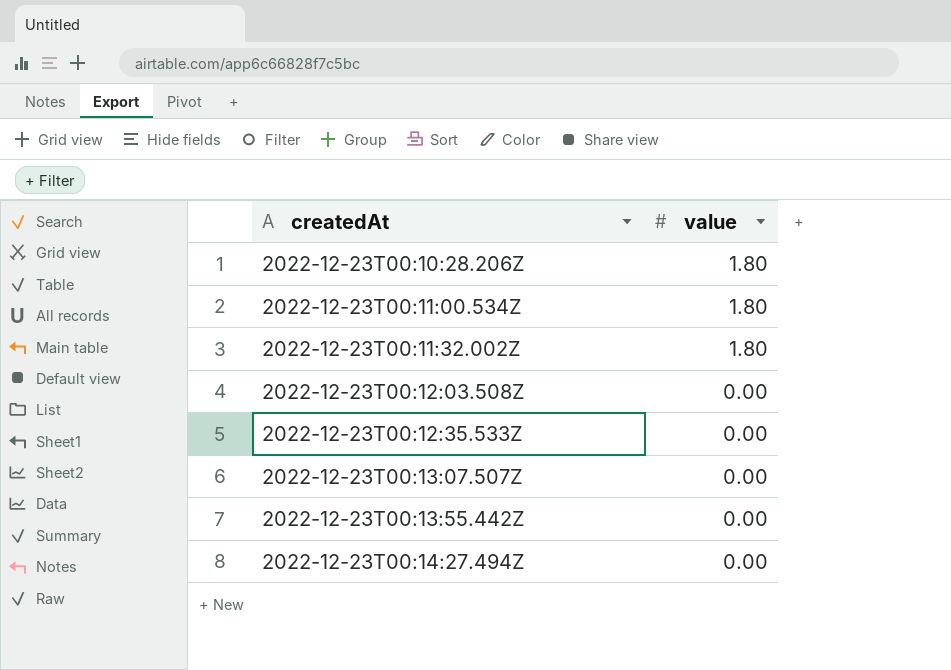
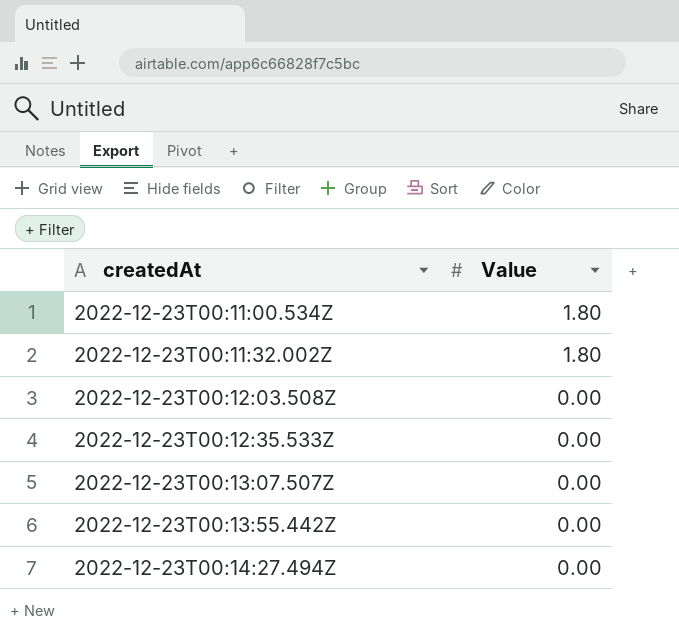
column name: value -> Value
row 2022-12-23T00:10:28.206Z: 1.80 -> none

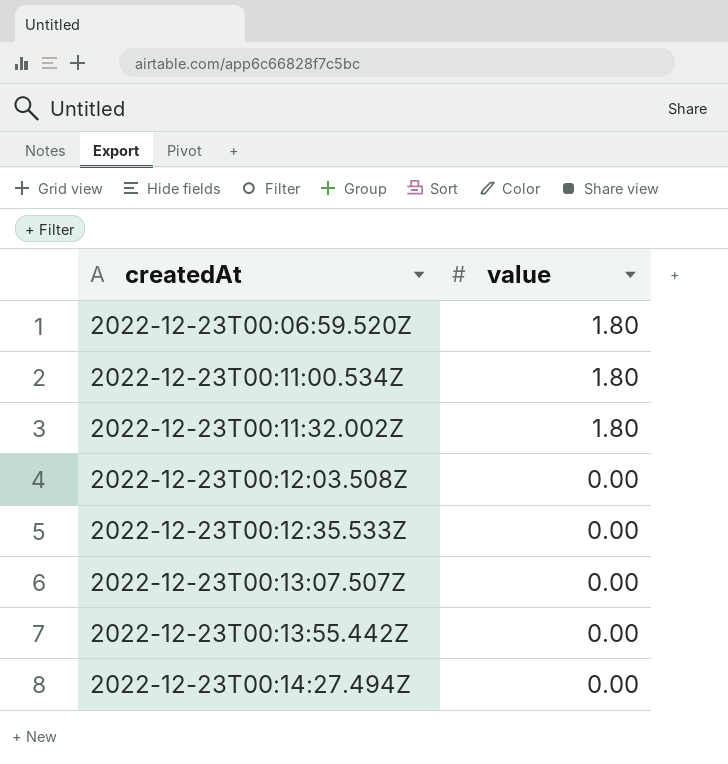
column name: Value -> value
row 2022-12-23T00:06:59.520Z: none -> 1.80

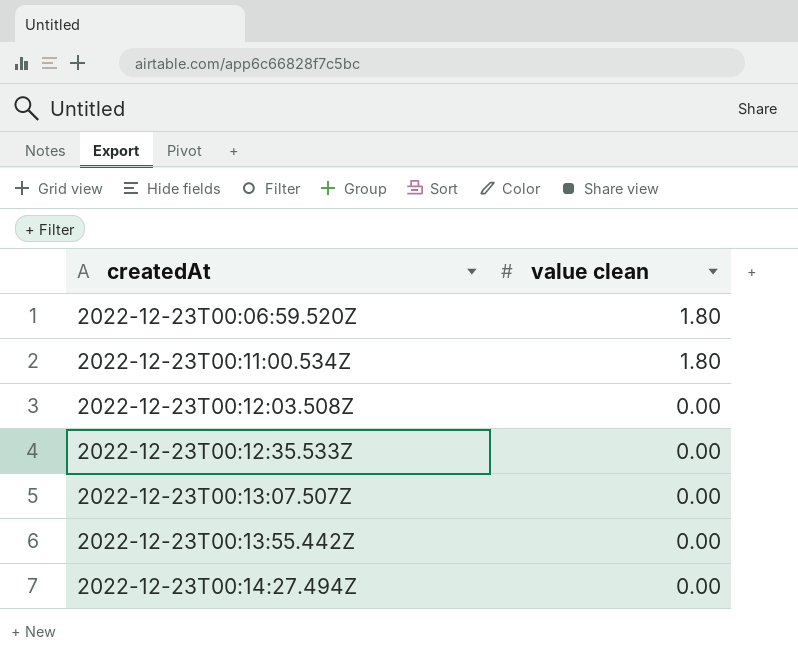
column name: value -> value clean
row 2022-12-23T00:11:32.002Z: 1.80 -> none

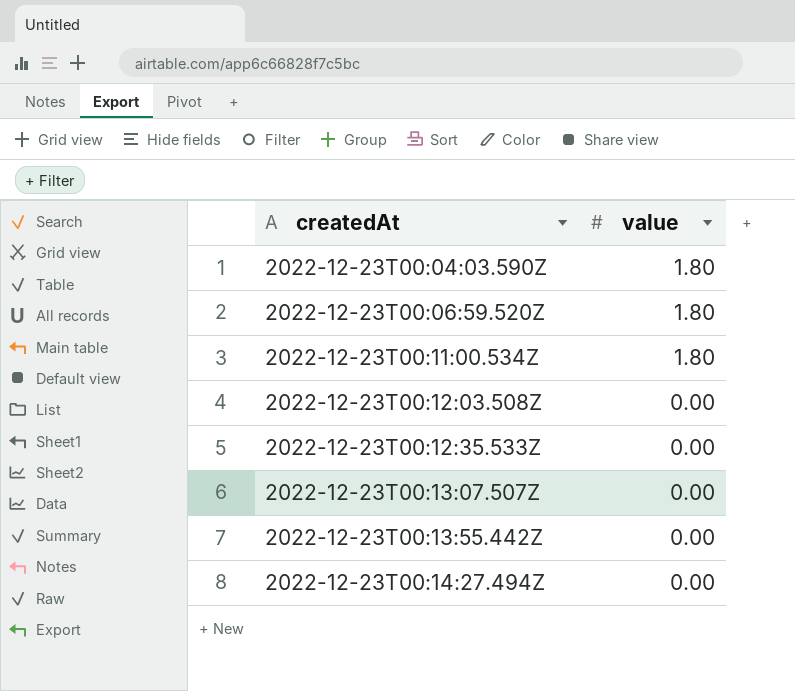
column name: value clean -> value
row 2022-12-23T00:04:03.590Z: none -> 1.80

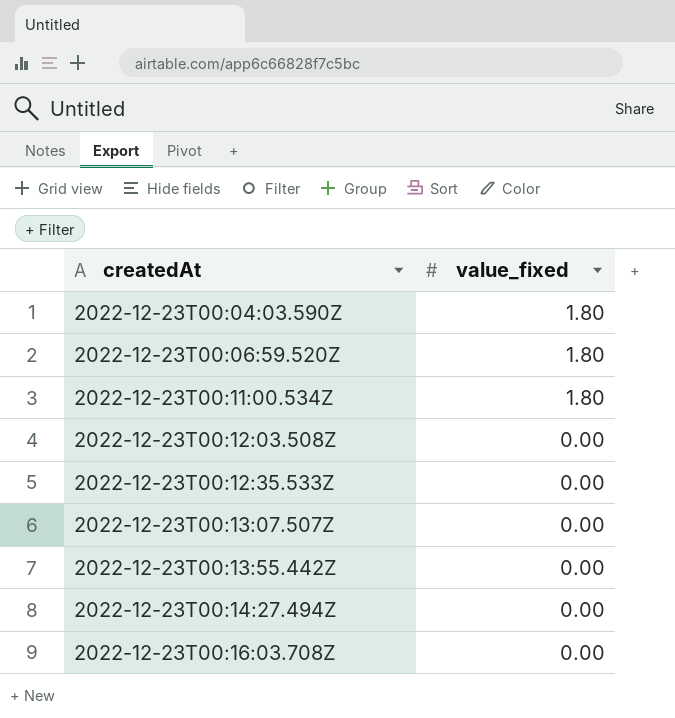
column name: value -> value_fixed
row 2022-12-23T00:16:03.708Z: none -> 0.00

